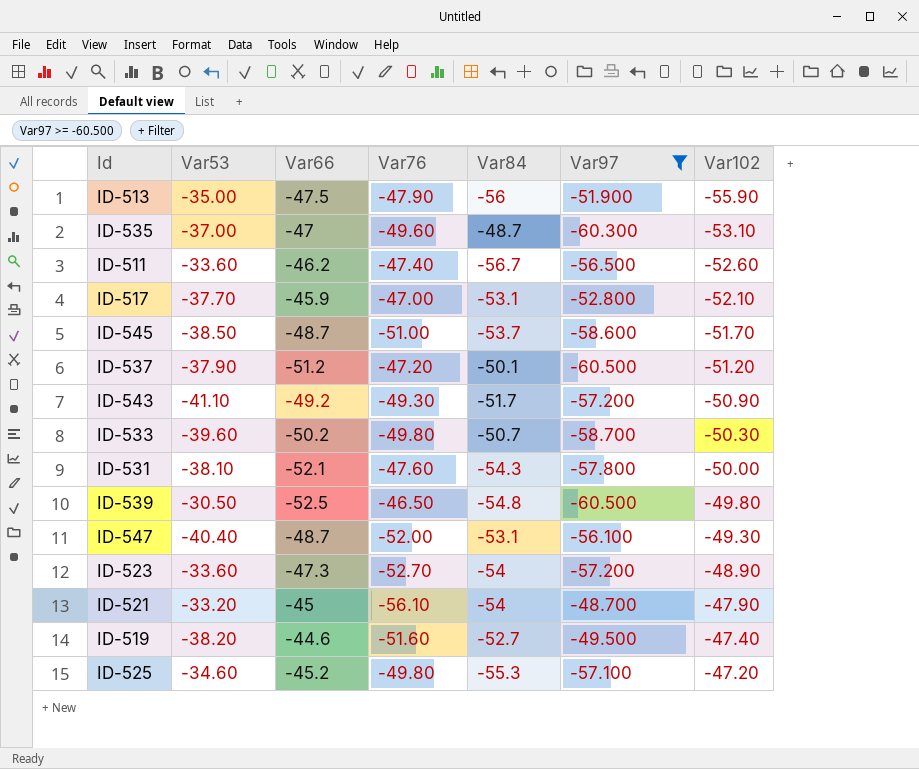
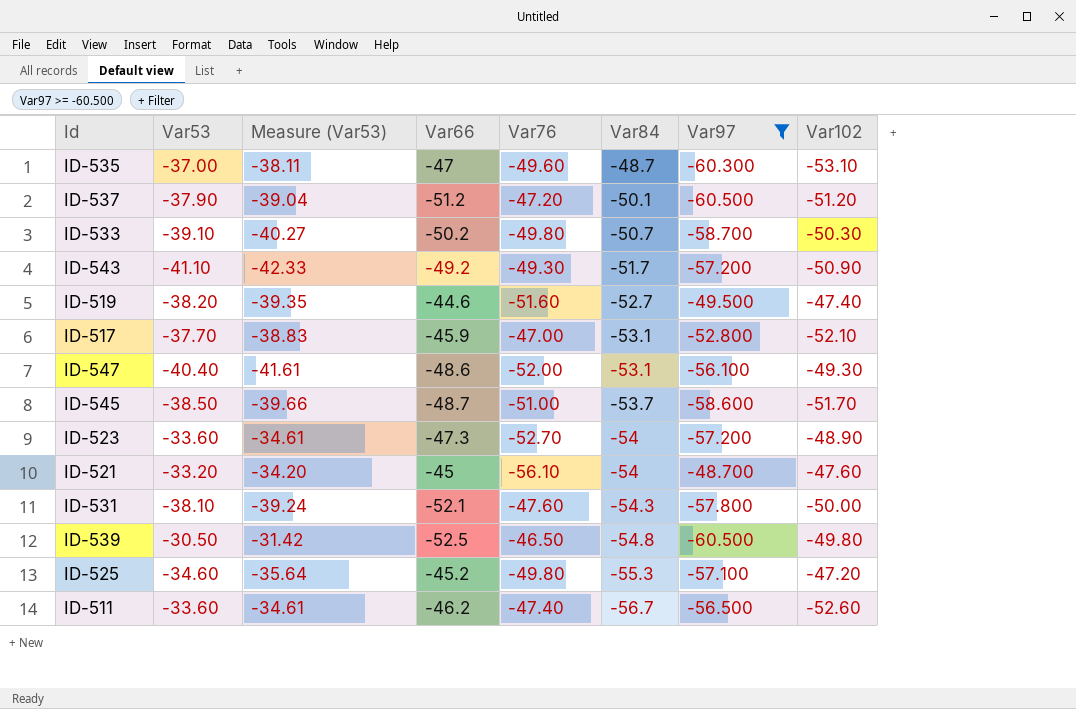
row order: Var102 ascending -> Var84 descending
column Measure (Var53) | formula: none -> [Var53] * 1.03
row ID-513: -35.00 | -47.5 | -47.90 | -56 | -51.900 | -55.90 -> none
ID-533 | Var53: -39.60 -> -39.10
ID-547 | Var66: -48.7 -> -48.6
ID-521 | Var102: -47.90 -> -47.60

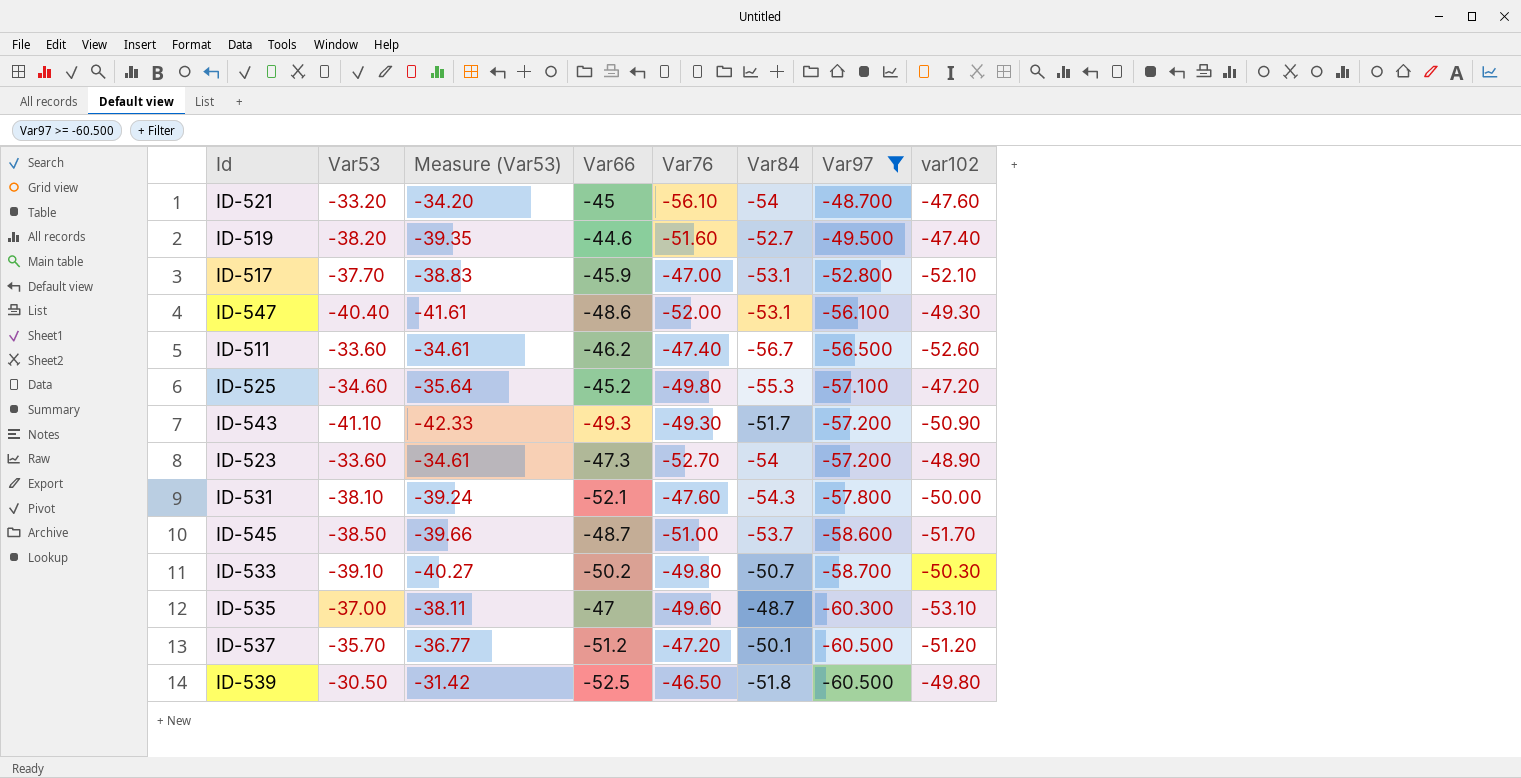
row order: Var84 descending -> Var97 descending
column name: Var102 -> var102
ID-543 | Var66: -49.2 -> -49.3
ID-537 | Var53: -37.90 -> -35.70
ID-537 | Measure (Var53): -39.04 -> -36.77
ID-539 | Var84: -54.8 -> -51.8

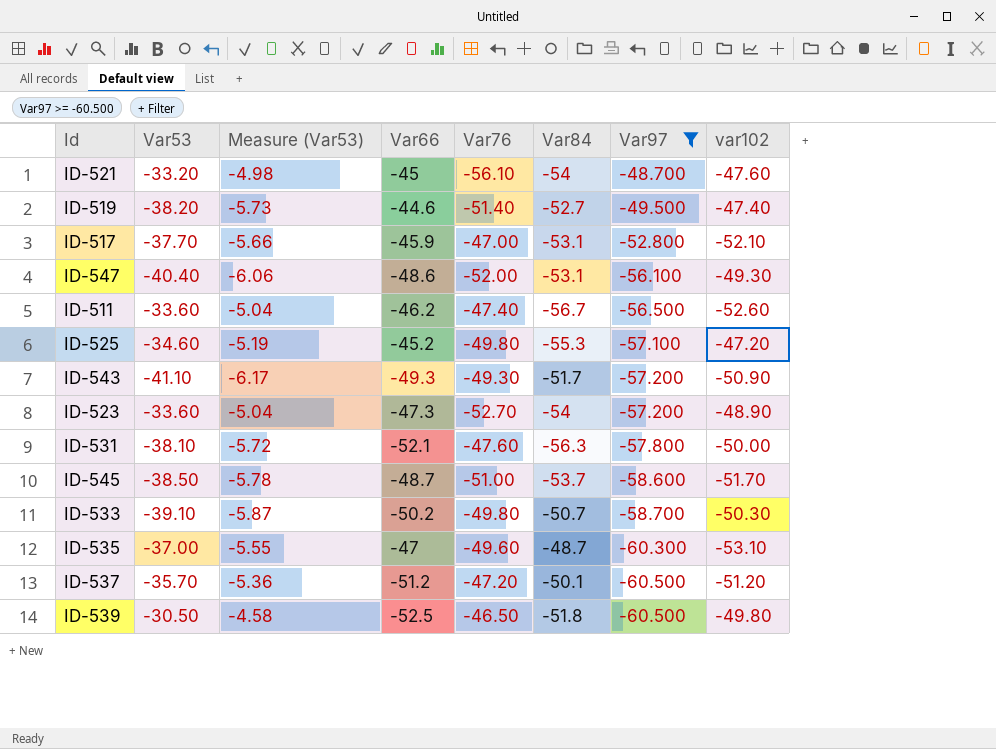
column Measure (Var53) | formula: [Var53] * 1.03 -> [Var53] * 0.15
ID-519 | Var76: -51.60 -> -51.40
ID-531 | Var84: -54.3 -> -56.3

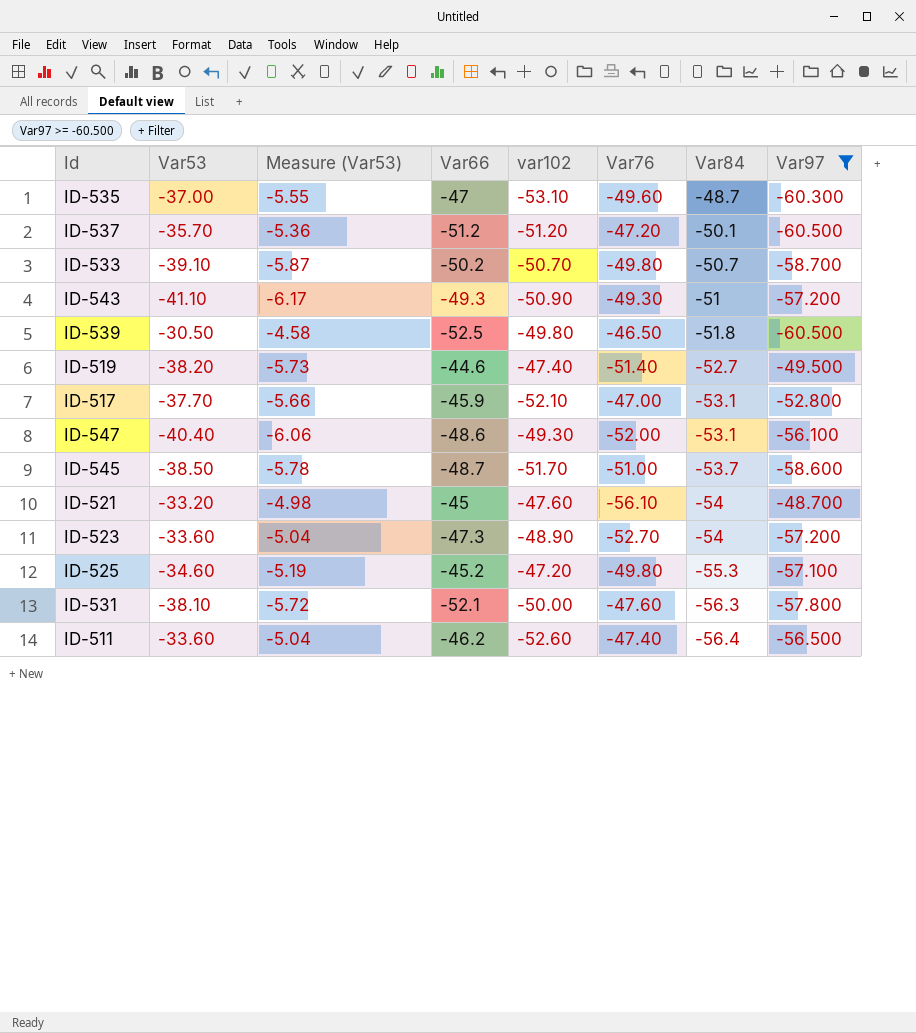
row order: Var97 descending -> Var84 descending
column var102 | position: 8 -> 5
ID-533 | var102: -50.30 -> -50.70
ID-543 | Var84: -51.7 -> -51
ID-511 | Var84: -56.7 -> -56.4

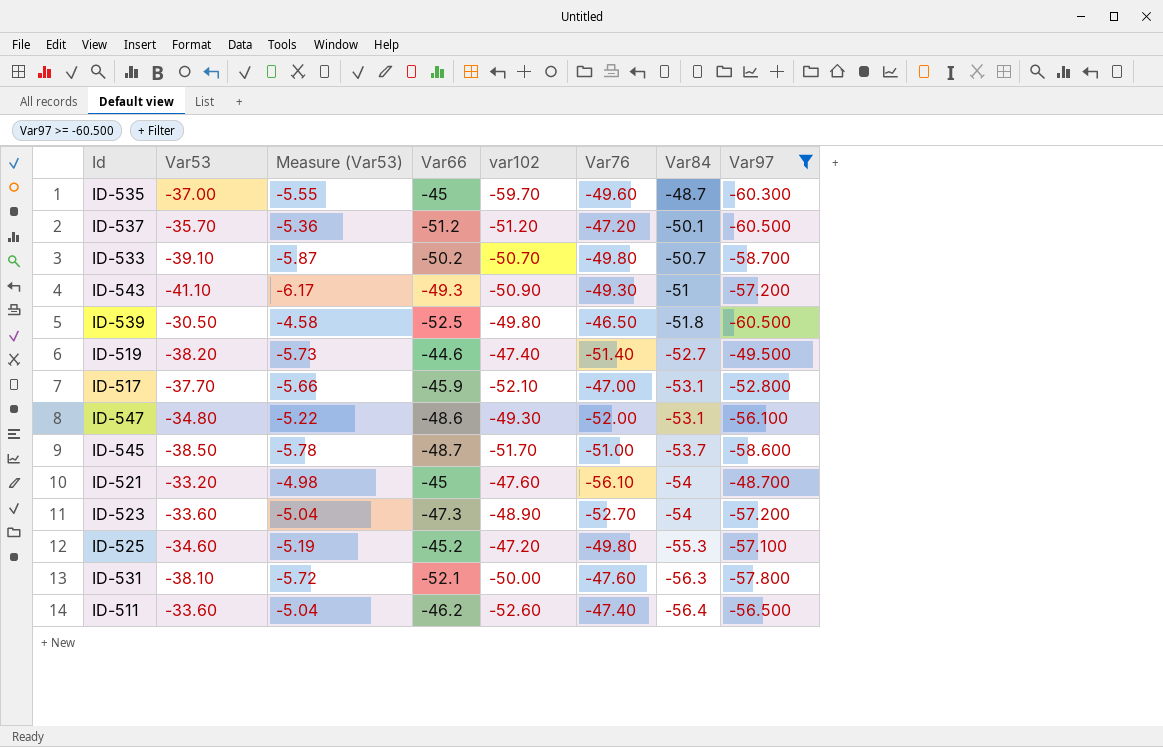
ID-535 | Var66: -47 -> -45
ID-535 | var102: -53.10 -> -59.70
ID-547 | Var53: -40.40 -> -34.80
ID-547 | Measure (Var53): -6.06 -> -5.22

